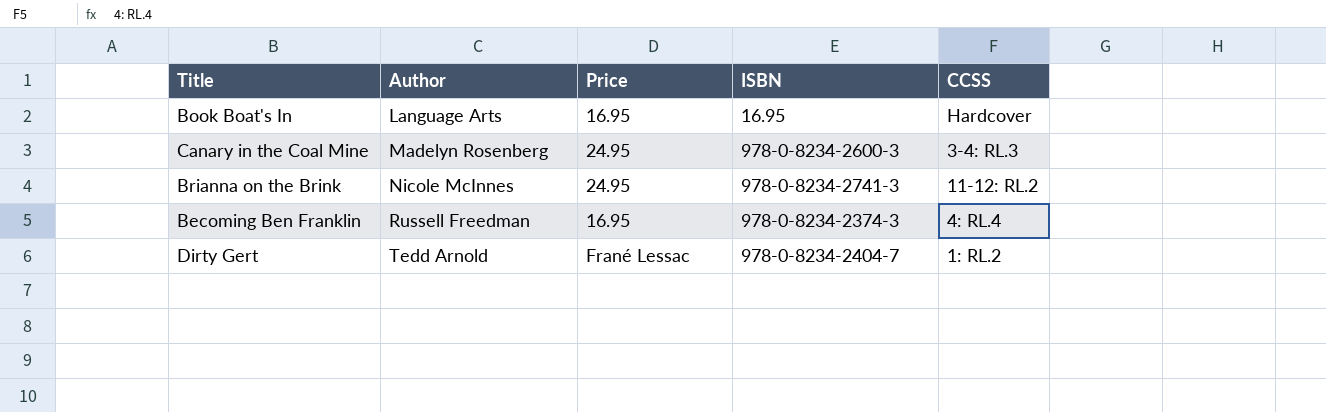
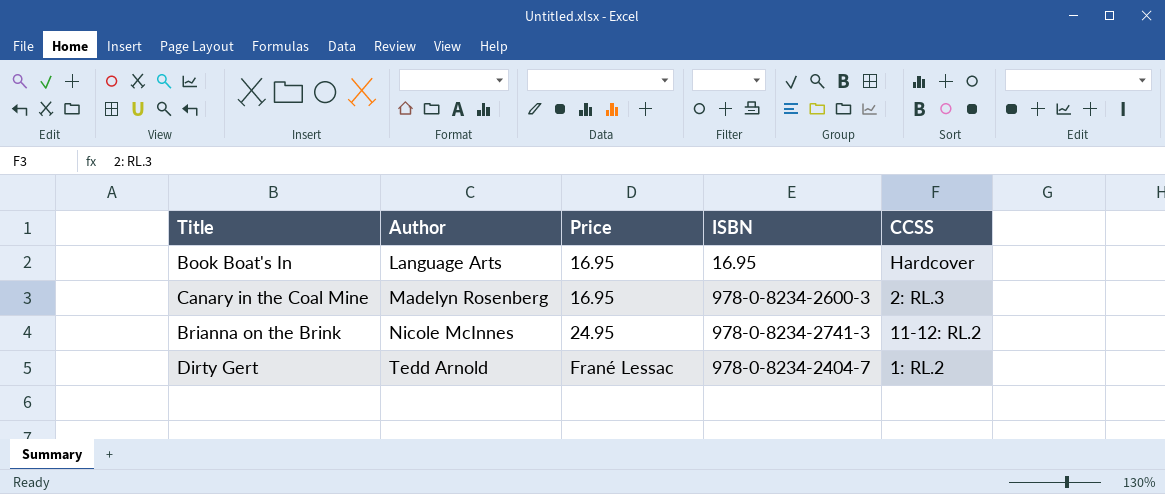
row Becoming Ben Franklin: Russell Freedman | 16.95 | 978-0-8234-2374-3 | 4: RL.4 -> none
Canary in the Coal Mine | Price: 24.95 -> 16.95
Canary in the Coal Mine | CCSS: 3-4: RL.3 -> 2: RL.3

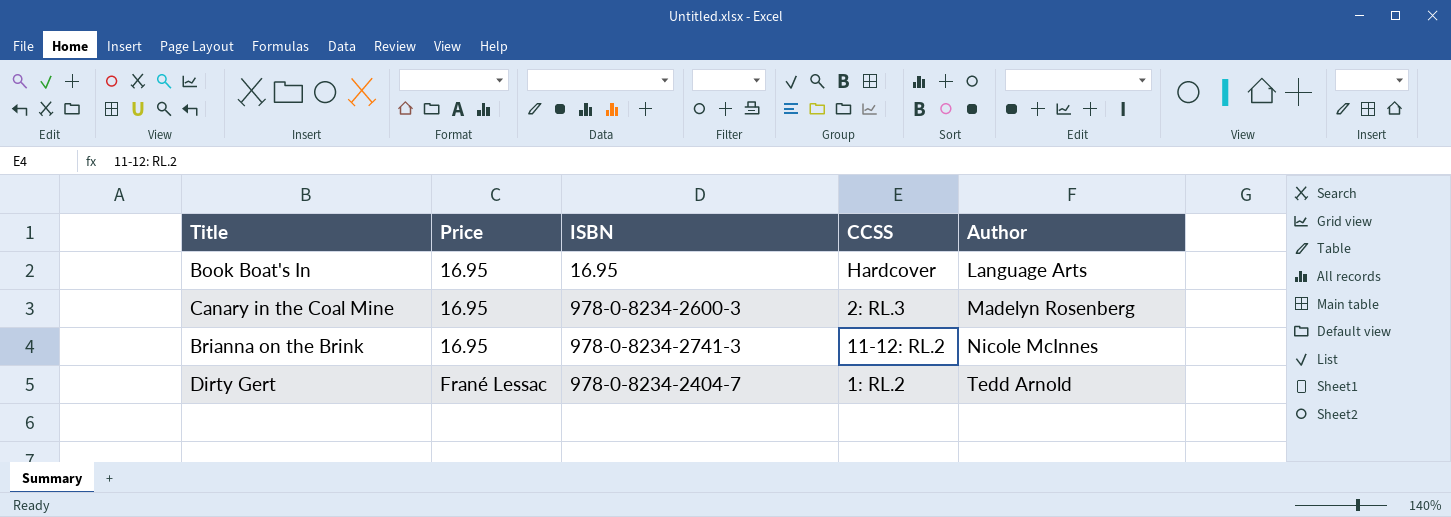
column Author | position: 2 -> 5
Brianna on the Brink | Price: 24.95 -> 16.95

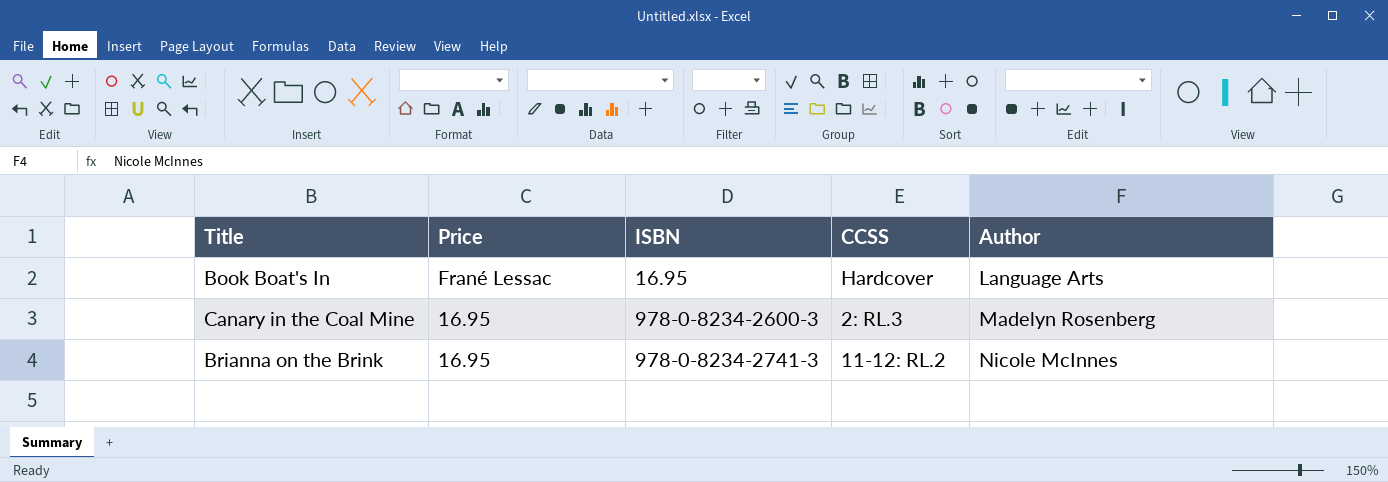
row Dirty Gert: Frané Lessac | 978-0-8234-2404-7 | 1: RL.2 | Tedd Arnold -> none
Book Boat's In | Price: 16.95 -> Frané Lessac

